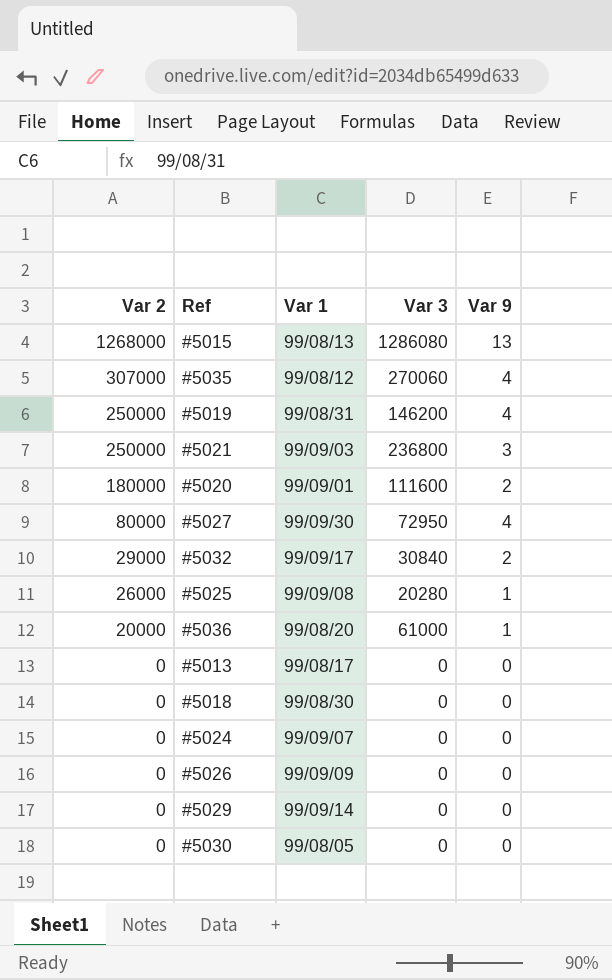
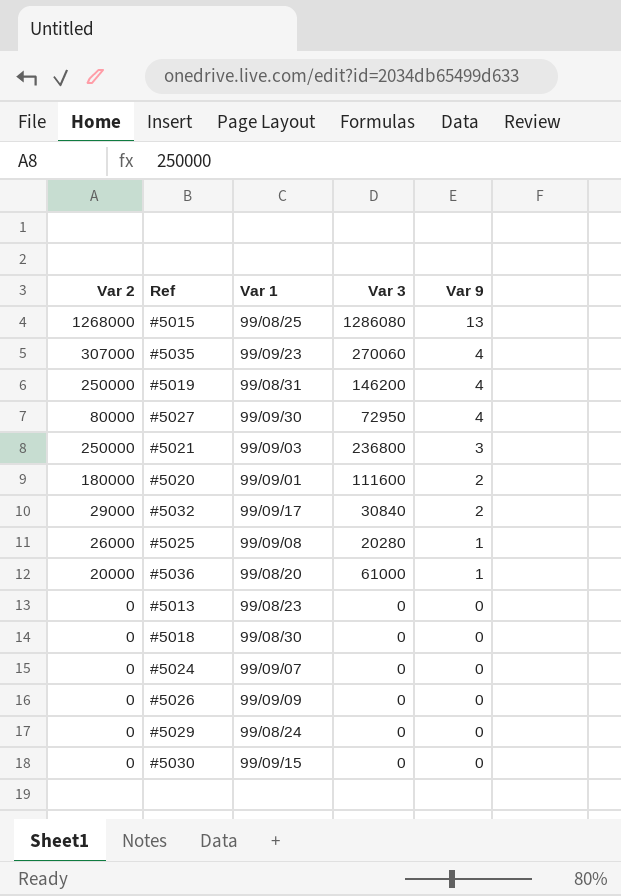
row order: Var 2 descending -> Var 9 descending
#5015 | Var 1: 99/08/13 -> 99/08/25
#5035 | Var 1: 99/08/12 -> 99/09/23
#5013 | Var 1: 99/08/17 -> 99/08/23
#5029 | Var 1: 99/09/14 -> 99/08/24
#5030 | Var 1: 99/08/05 -> 99/09/15

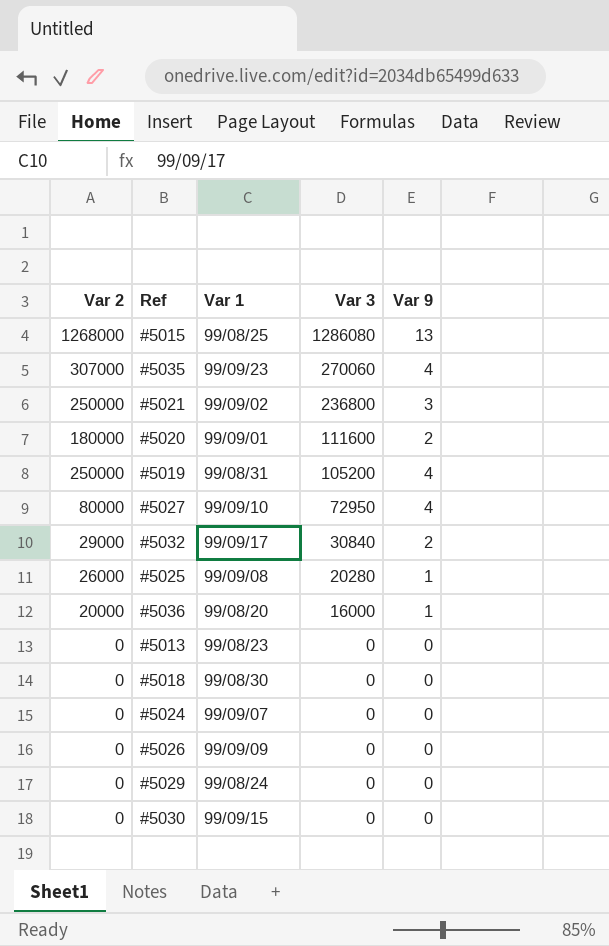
row order: Var 9 descending -> Var 3 descending
#5021 | Var 1: 99/09/03 -> 99/09/02
#5019 | Var 3: 146200 -> 105200
#5027 | Var 1: 99/09/30 -> 99/09/10
#5036 | Var 3: 61000 -> 16000

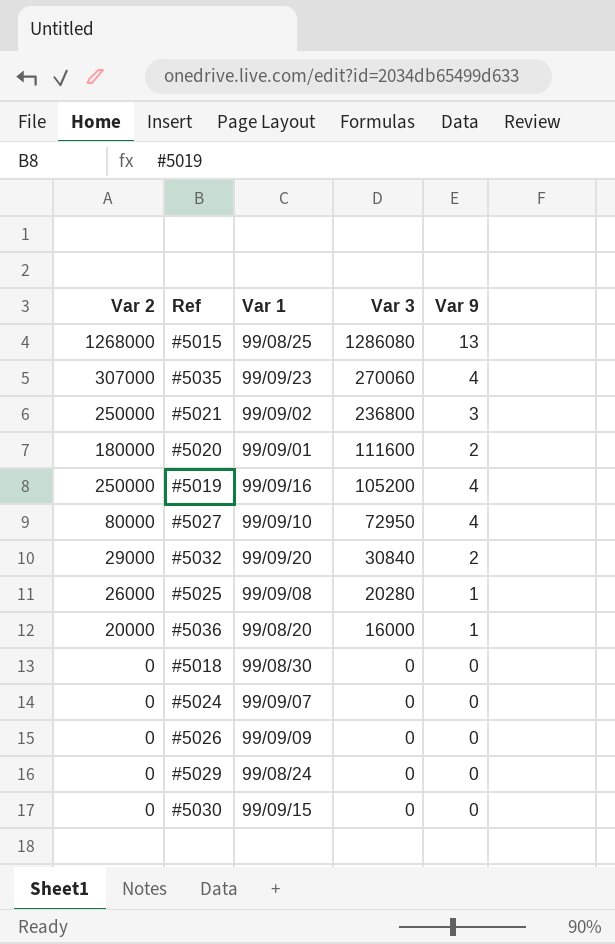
row #5013: 0 | 99/08/23 | 0 | 0 -> none
#5019 | Var 1: 99/08/31 -> 99/09/16
#5032 | Var 1: 99/09/17 -> 99/09/20

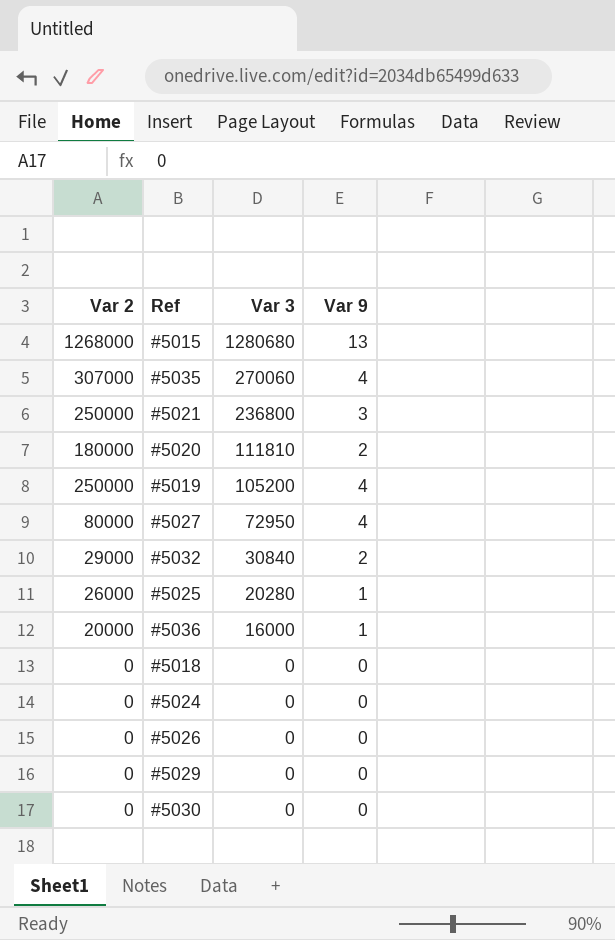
column Var 1 | position: 3 -> none
#5015 | Var 3: 1286080 -> 1280680
#5020 | Var 3: 111600 -> 111810

